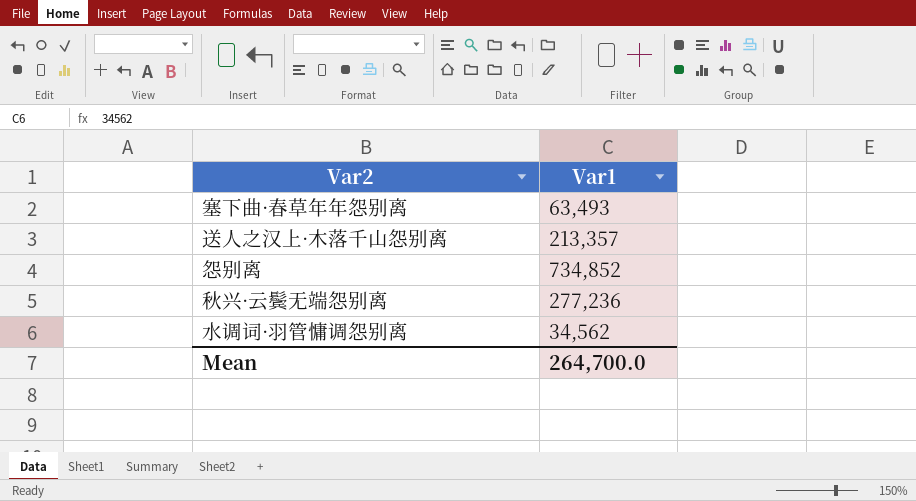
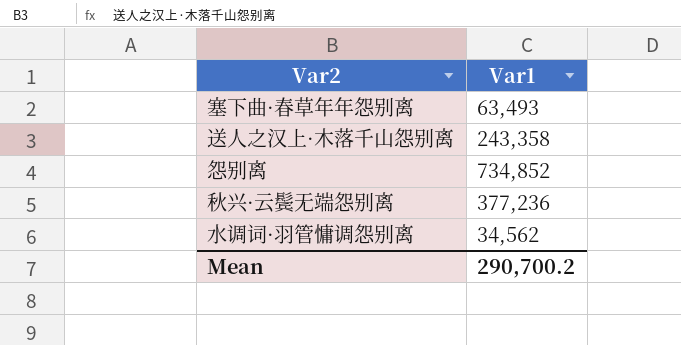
送人之汉上·木落千山怨别离 | Var1: 213,357 -> 243,358
秋兴·云鬓无端怨别离 | Var1: 277,236 -> 377,236
Mean | Var1: 264,700.0 -> 290,700.2

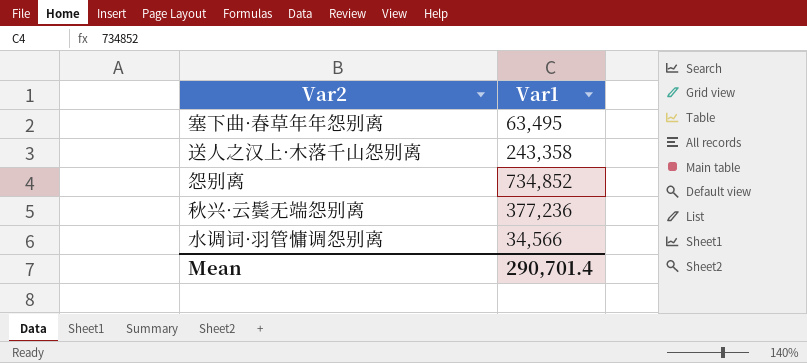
塞下曲·春草年年怨别离 | Var1: 63,493 -> 63,495
水调词·羽管慵调怨别离 | Var1: 34,562 -> 34,566
Mean | Var1: 290,700.2 -> 290,701.4

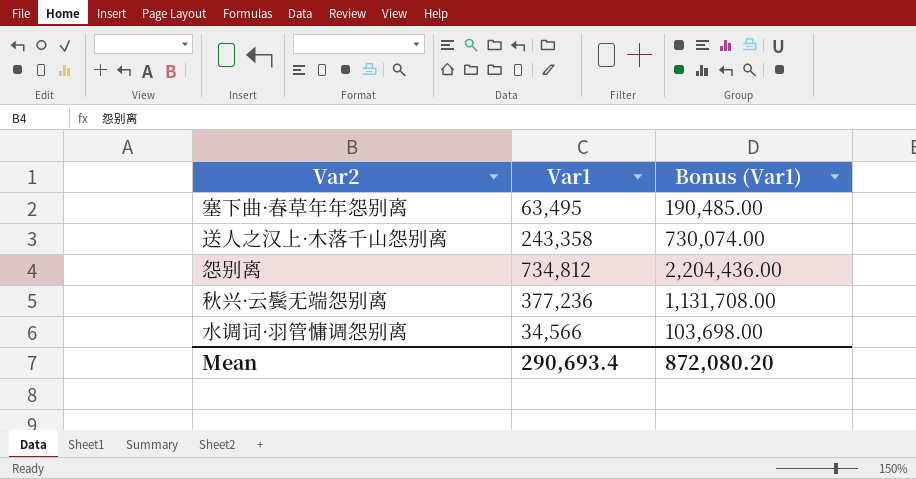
column Bonus (Var1) | formula: none -> [Var1] * 3
怨别离 | Var1: 734,852 -> 734,812
Mean | Var1: 290,701.4 -> 290,693.4

